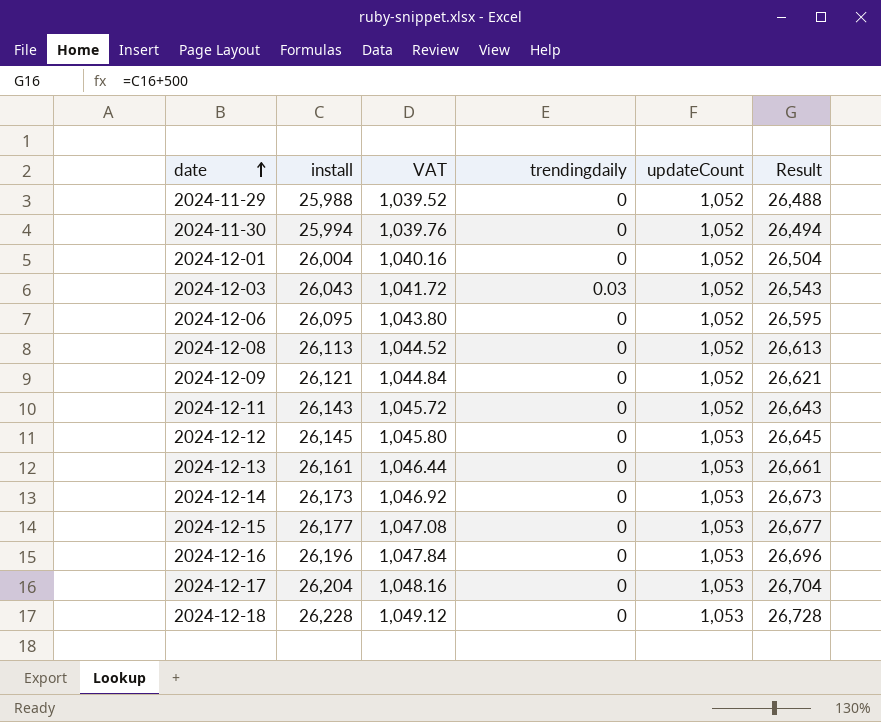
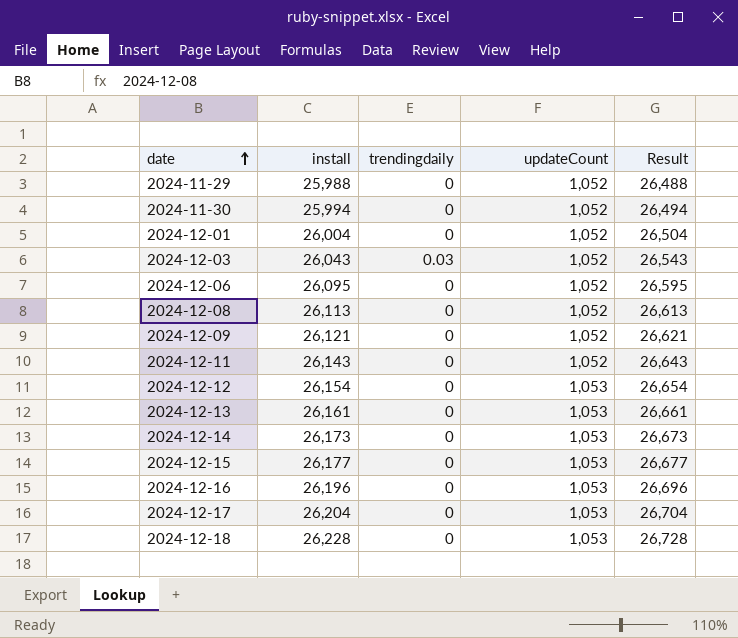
column VAT | formula: [install] * 0.04 -> none
2024-12-12 | install: 26,145 -> 26,154
2024-12-12 | Result: 26,645 -> 26,654

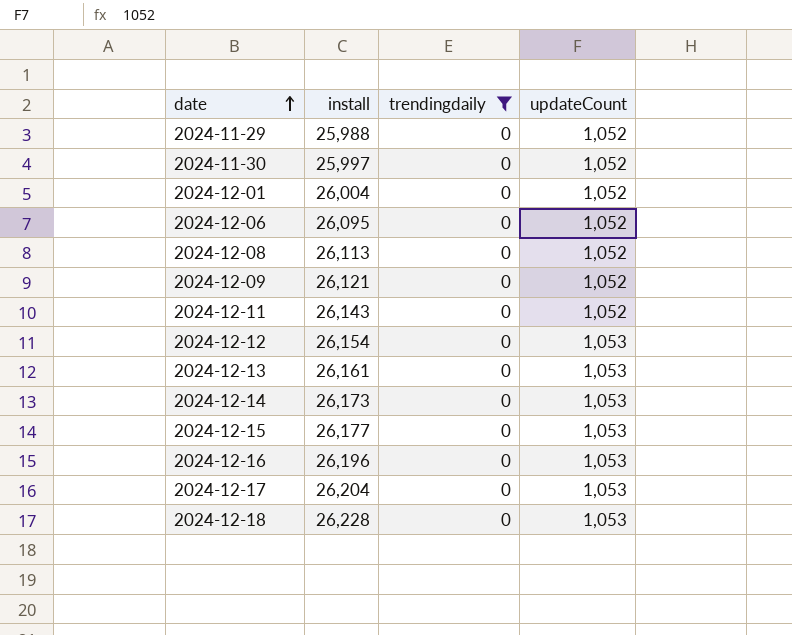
filter: none -> trendingdaily = 0
column Result | formula: [install] + 500 -> none
2024-11-30 | install: 25,994 -> 25,997

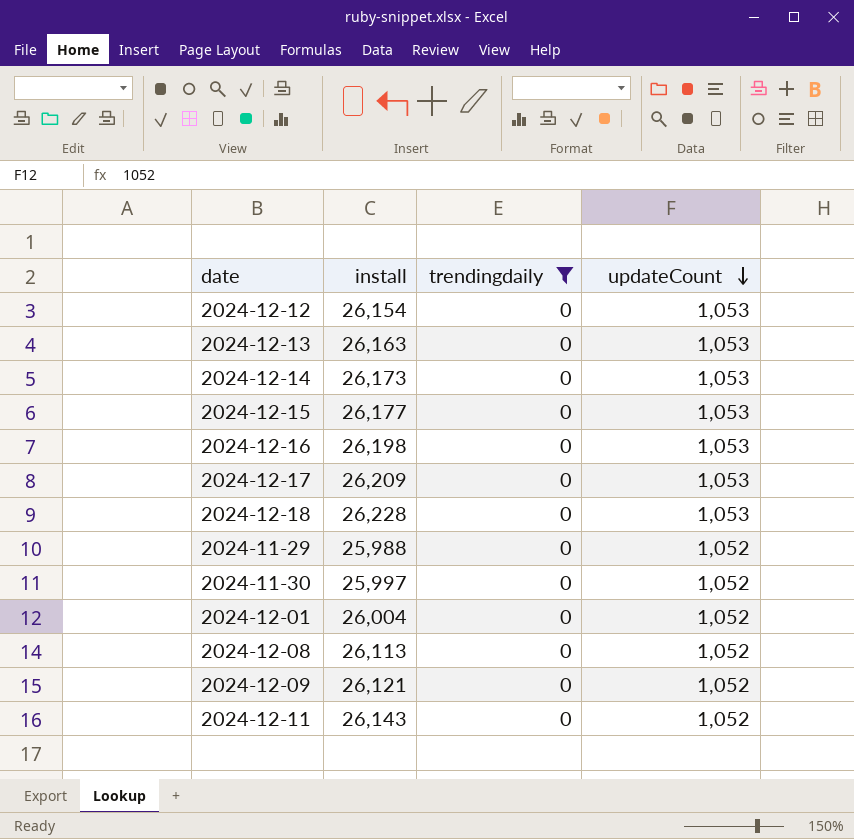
row order: date ascending -> updateCount descending
row 2024-12-06: 26,095 | 0 | 1,052 -> none
2024-12-13 | install: 26,161 -> 26,163
2024-12-16 | install: 26,196 -> 26,198
2024-12-17 | install: 26,204 -> 26,209

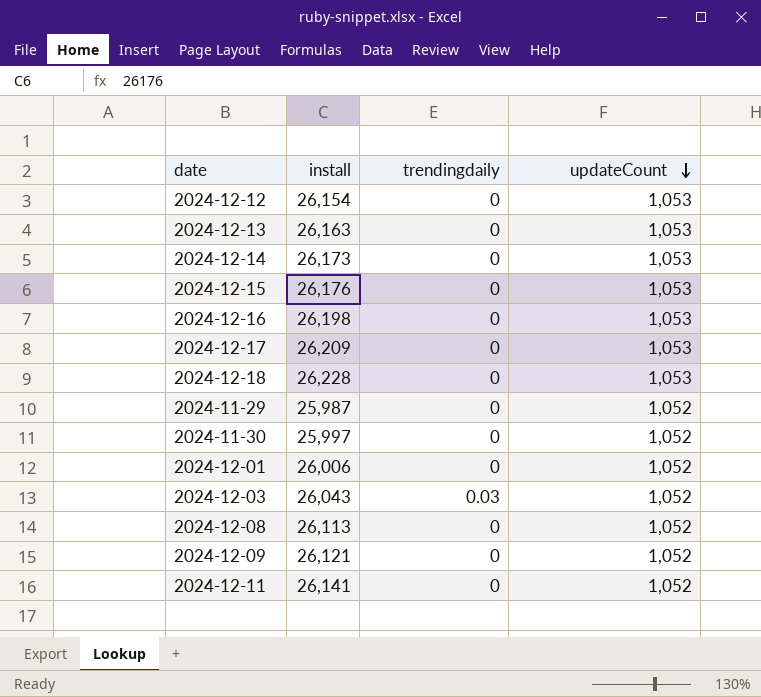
filter: trendingdaily = 0 -> none
2024-12-15 | install: 26,177 -> 26,176
2024-11-29 | install: 25,988 -> 25,987
2024-12-01 | install: 26,004 -> 26,006
2024-12-11 | install: 26,143 -> 26,141

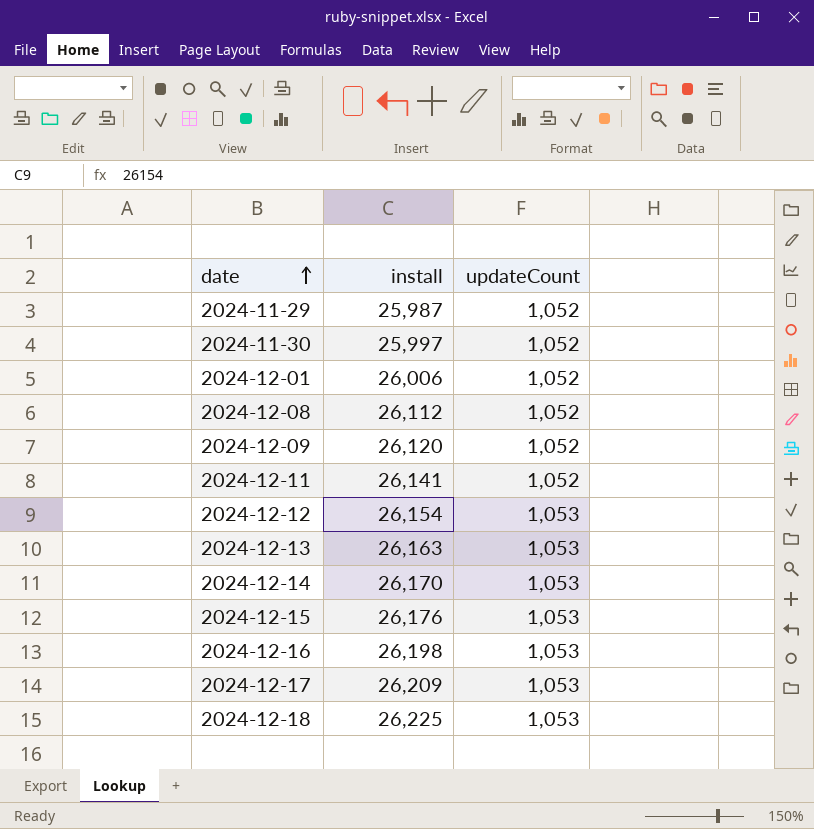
row order: updateCount descending -> date ascending
column trendingdaily | position: 3 -> none
row 2024-12-03: 26,043 | 0.03 | 1,052 -> none
2024-12-08 | install: 26,113 -> 26,112
2024-12-09 | install: 26,121 -> 26,120
2024-12-14 | install: 26,173 -> 26,170
2024-12-18 | install: 26,228 -> 26,225

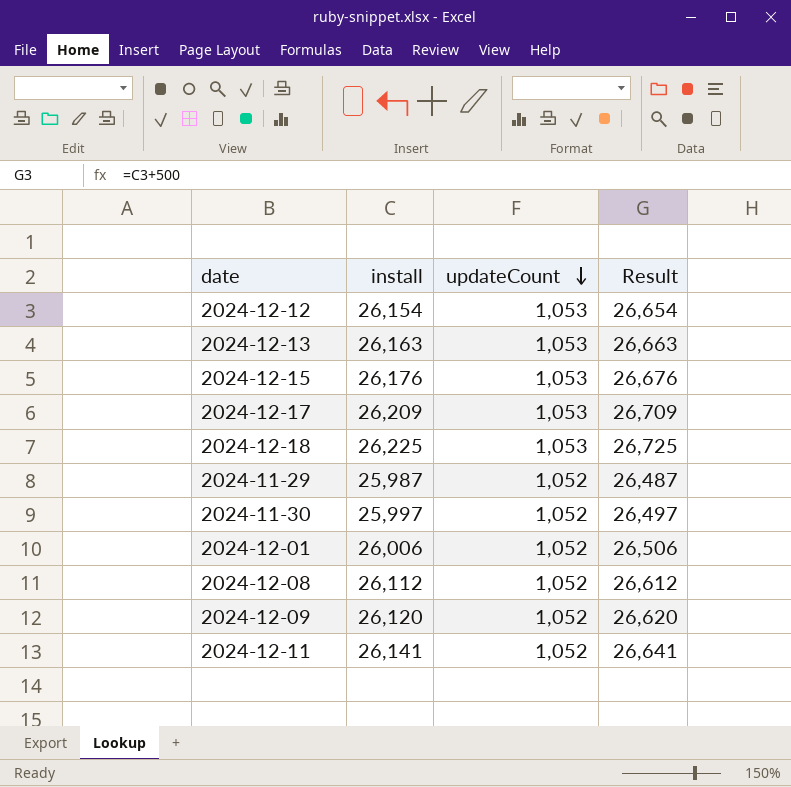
row order: date ascending -> updateCount descending
column Result | formula: none -> [install] + 500
row 2024-12-14: 26,170 | 1,053 -> none
row 2024-12-16: 26,198 | 1,053 -> none

